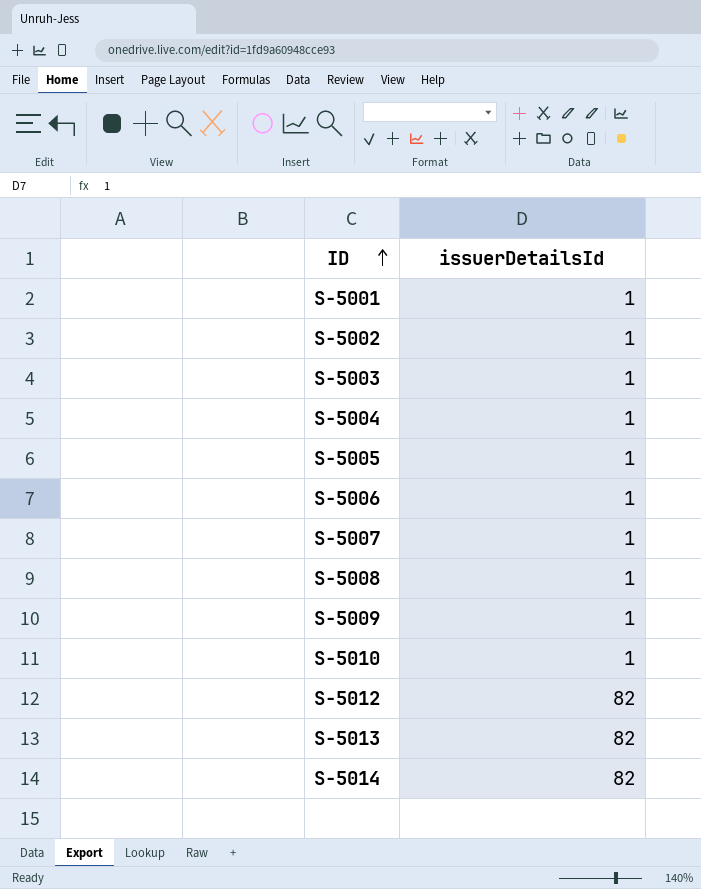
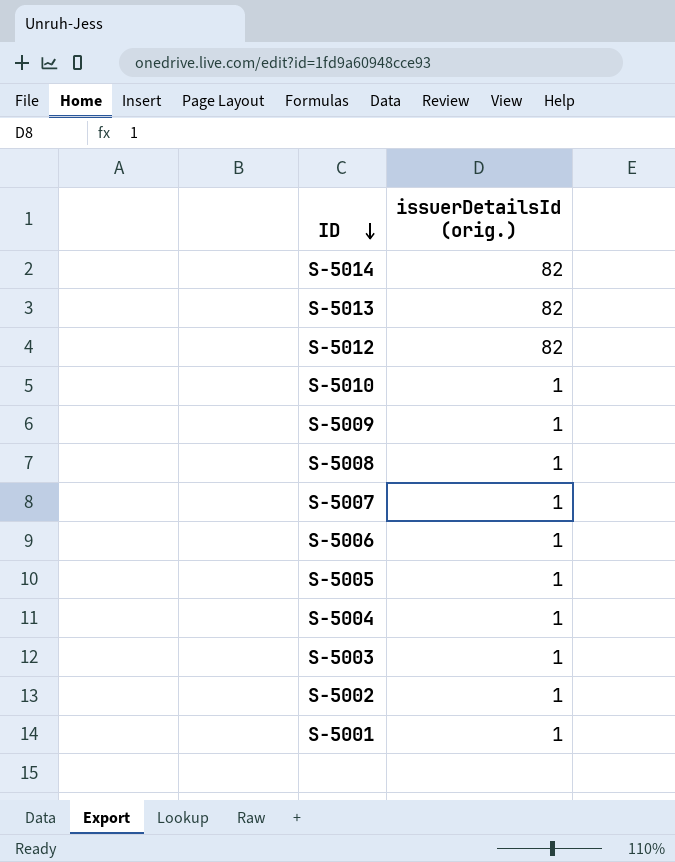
row order: ID ascending -> ID descending
column name: issuerDetailsId -> issuerDetailsId (orig.)

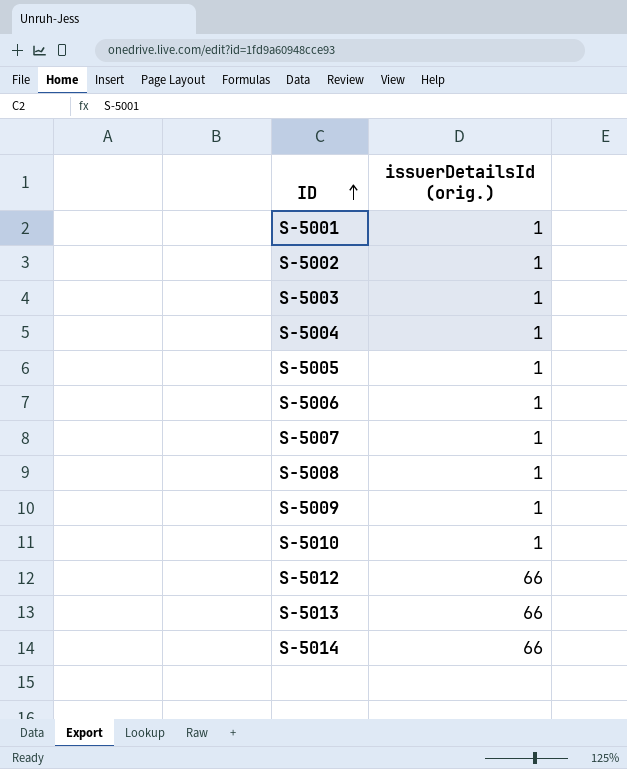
row order: ID descending -> ID ascending
S-5012 | issuerDetailsId (orig.): 82 -> 66
S-5013 | issuerDetailsId (orig.): 82 -> 66
S-5014 | issuerDetailsId (orig.): 82 -> 66

